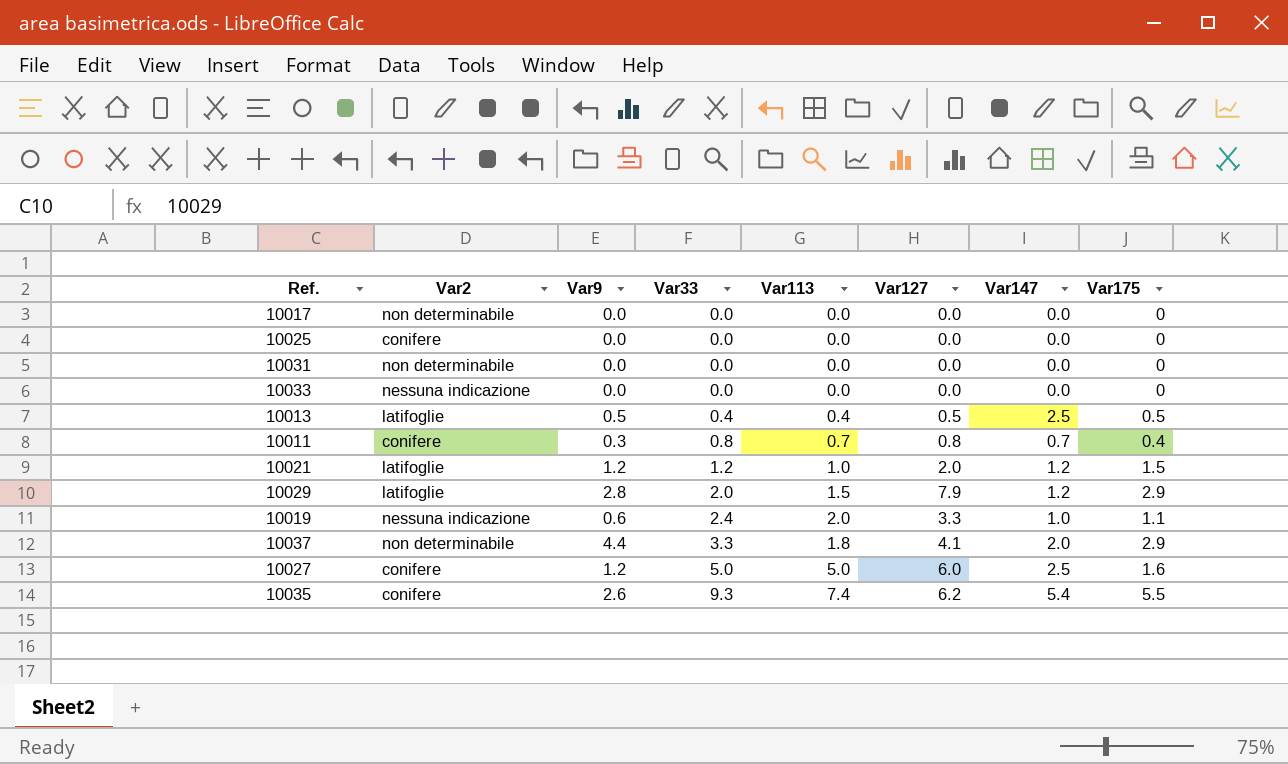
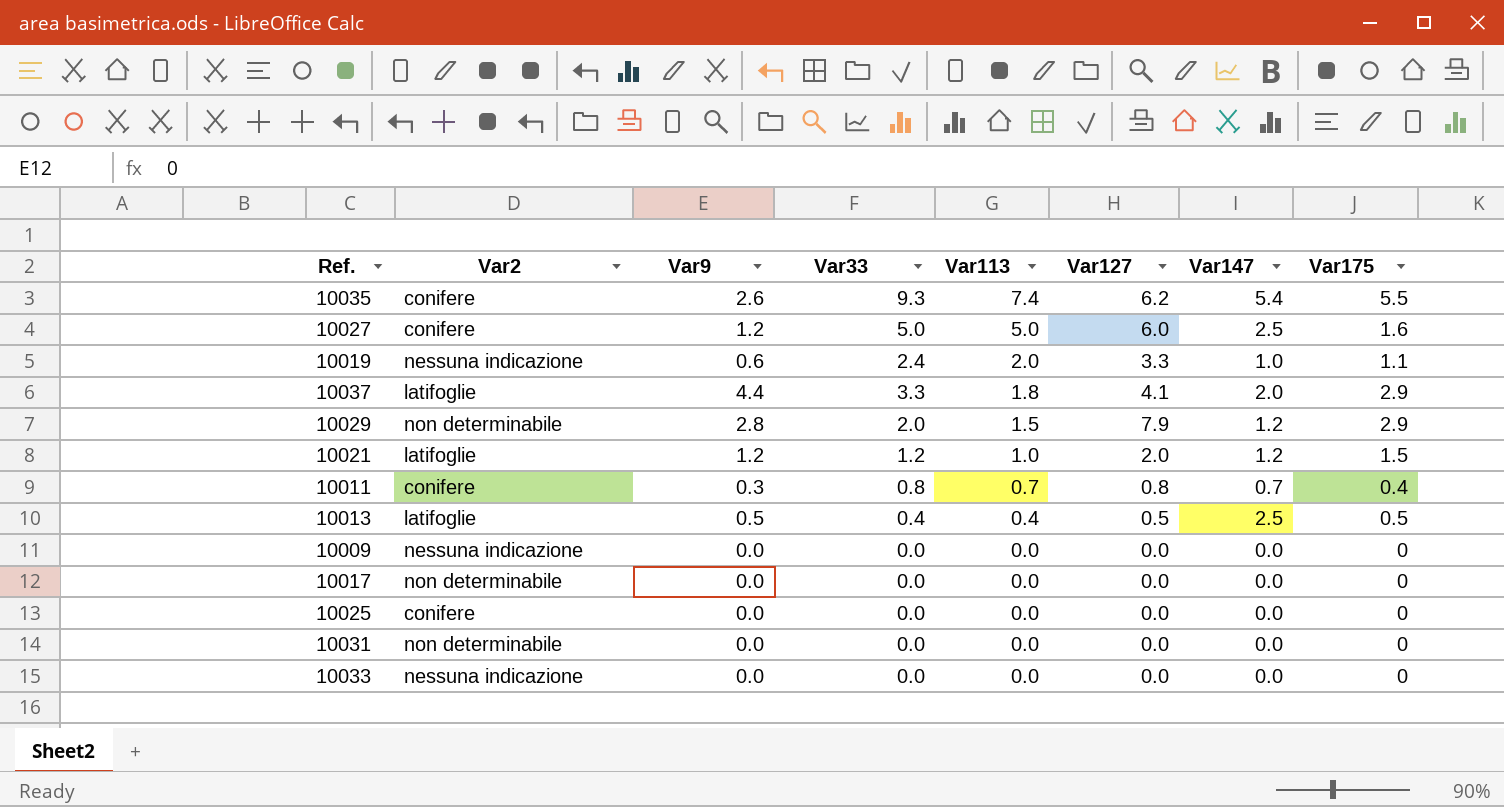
row order: Var33 ascending -> Var113 descending
10037 | Var2: non determinabile -> latifoglie
10029 | Var2: latifoglie -> non determinabile
row 10009: none -> nessuna indicazione | 0.0 | 0.0 | 0.0 | 0.0 | 0.0 | 0

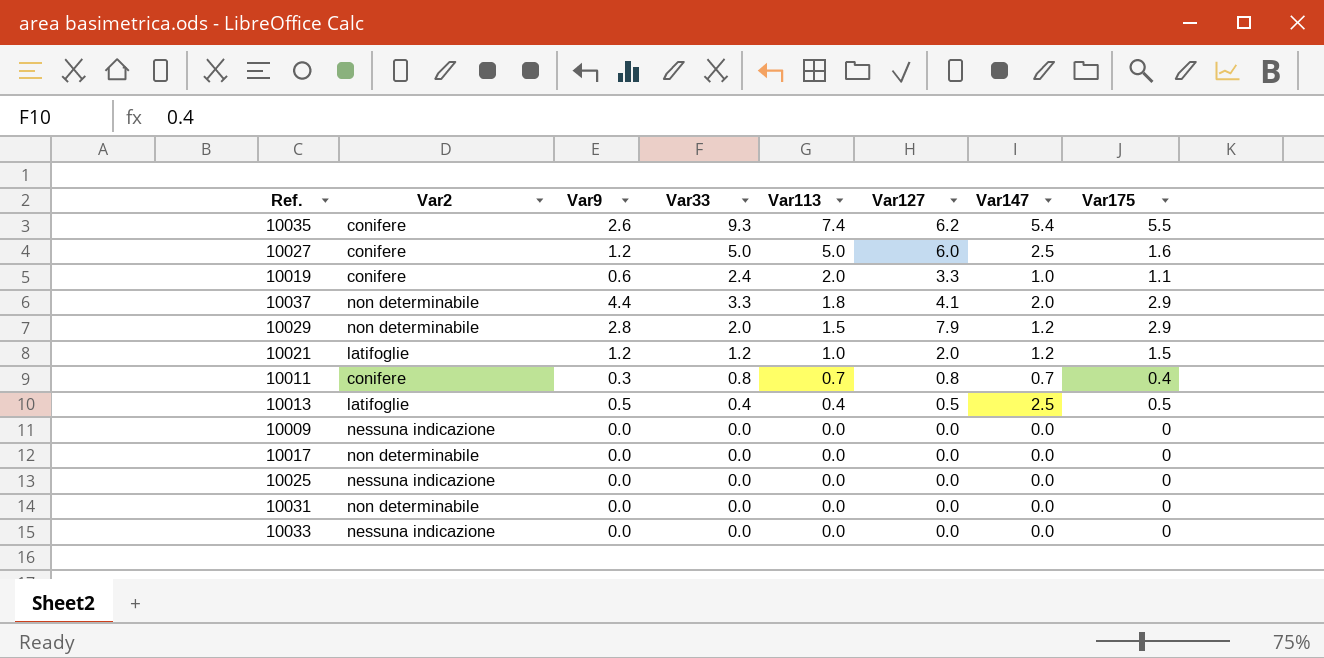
10019 | Var2: nessuna indicazione -> conifere
10037 | Var2: latifoglie -> non determinabile
10025 | Var2: conifere -> nessuna indicazione

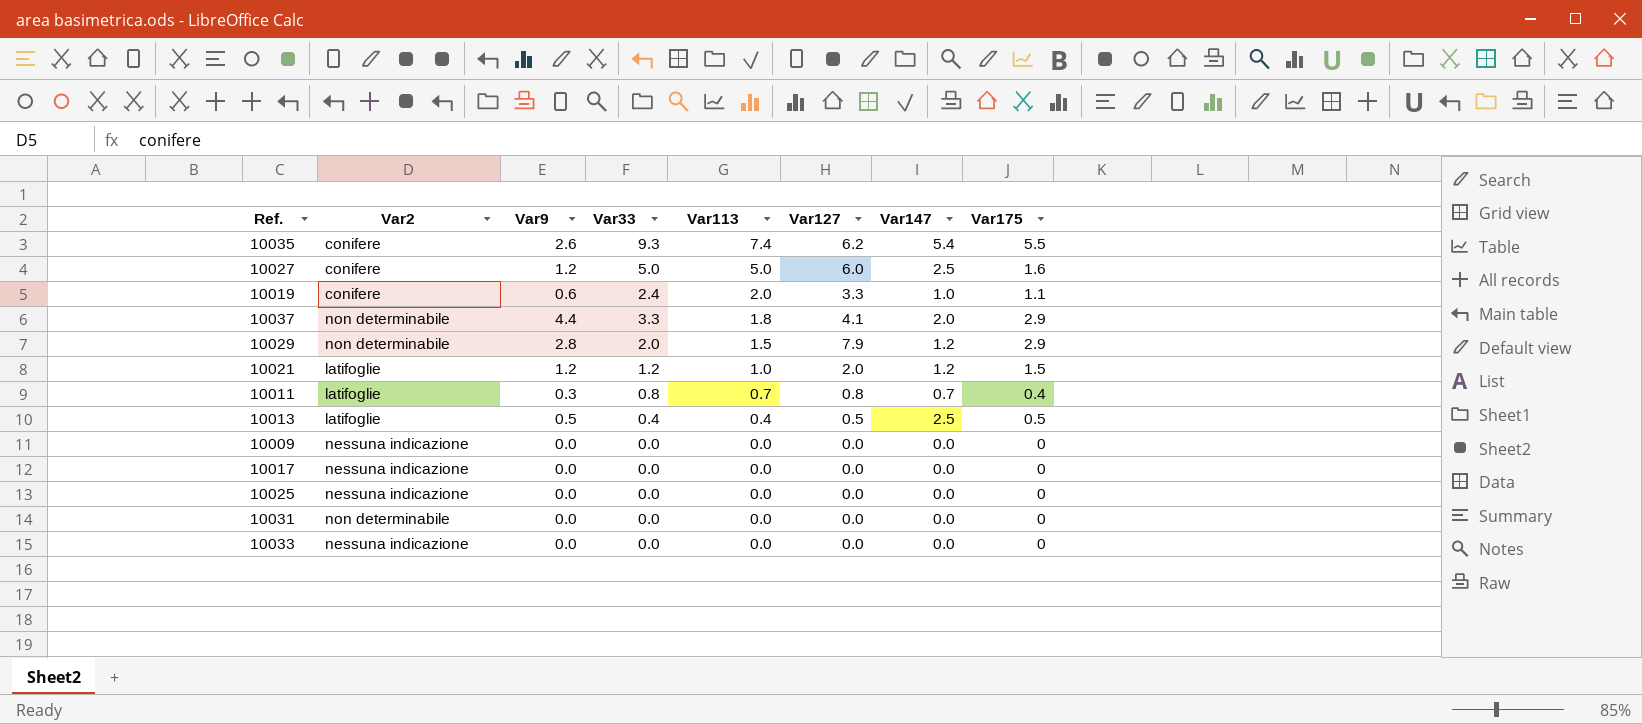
10011 | Var2: conifere -> latifoglie
10017 | Var2: non determinabile -> nessuna indicazione

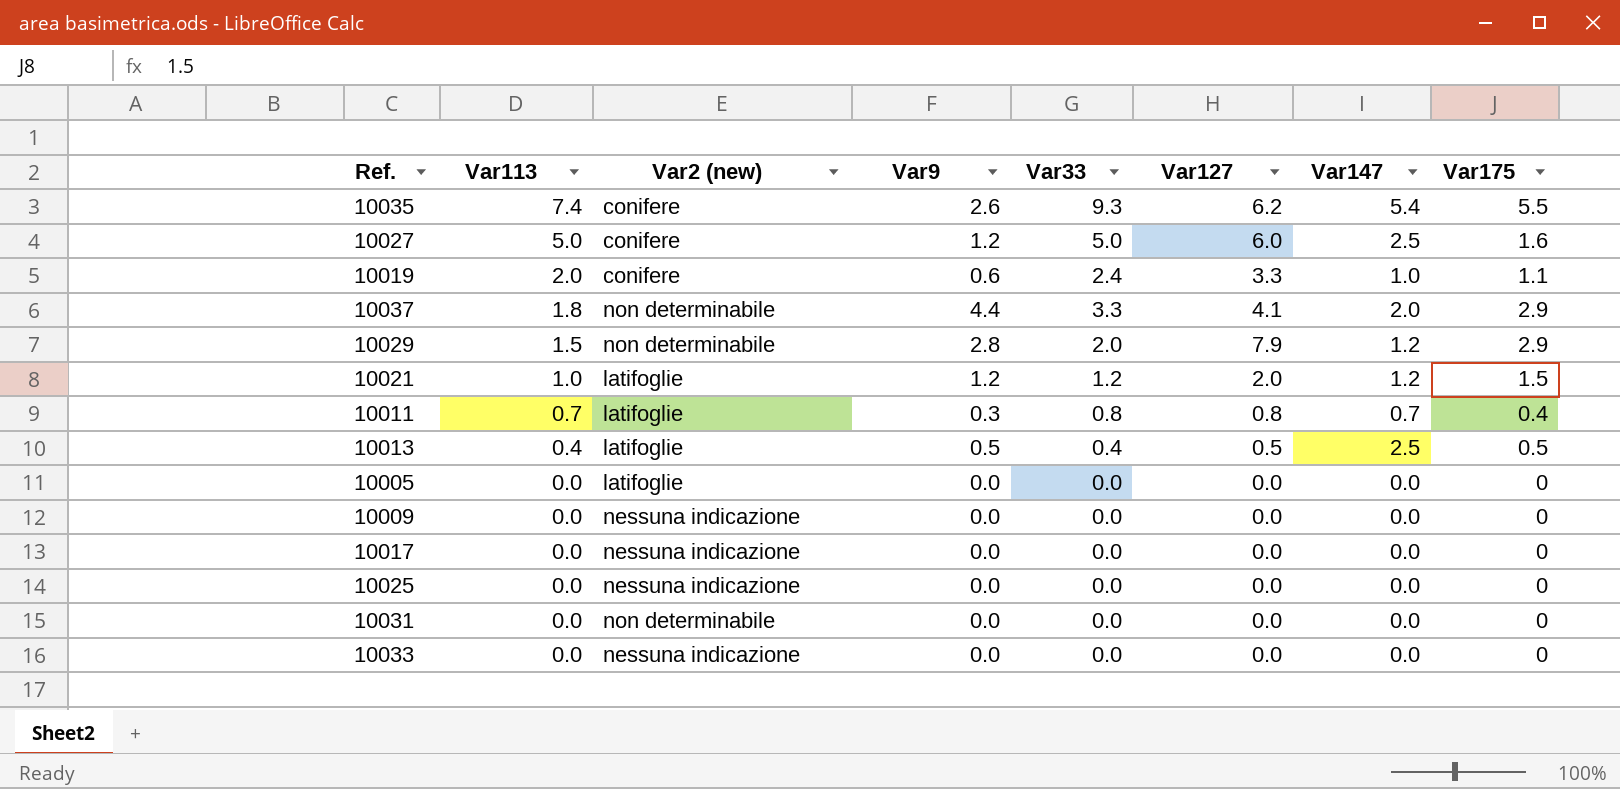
column Var113 | position: 5 -> 2
column name: Var2 -> Var2 (new)
row 10005: none -> 0.0 | latifoglie | 0.0 | 0.0 | 0.0 | 0.0 | 0

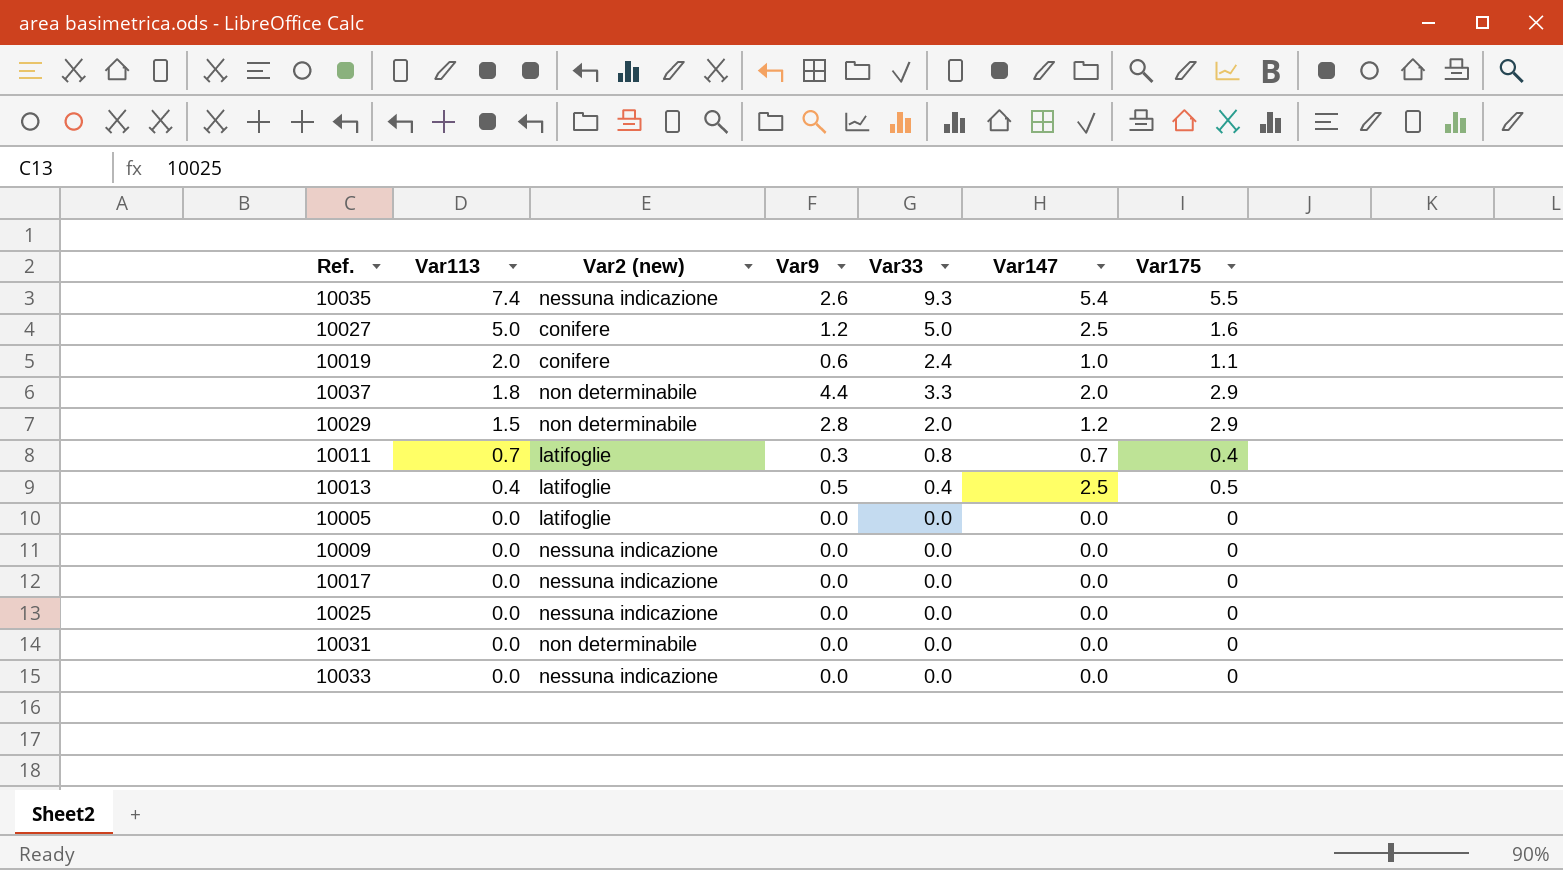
column Var127 | position: 6 -> none
row 10021: 1.0 | latifoglie | 1.2 | 1.2 | 2.0 | 1.2 | 1.5 -> none
10035 | Var2 (new): conifere -> nessuna indicazione

